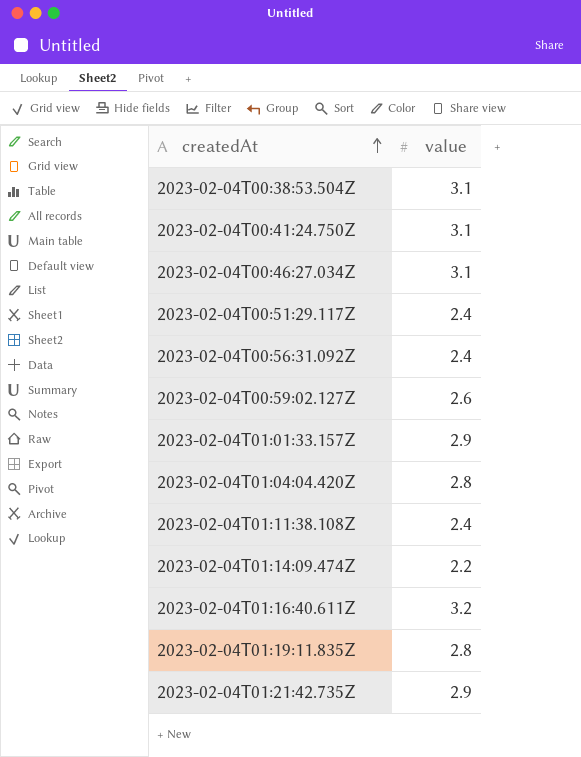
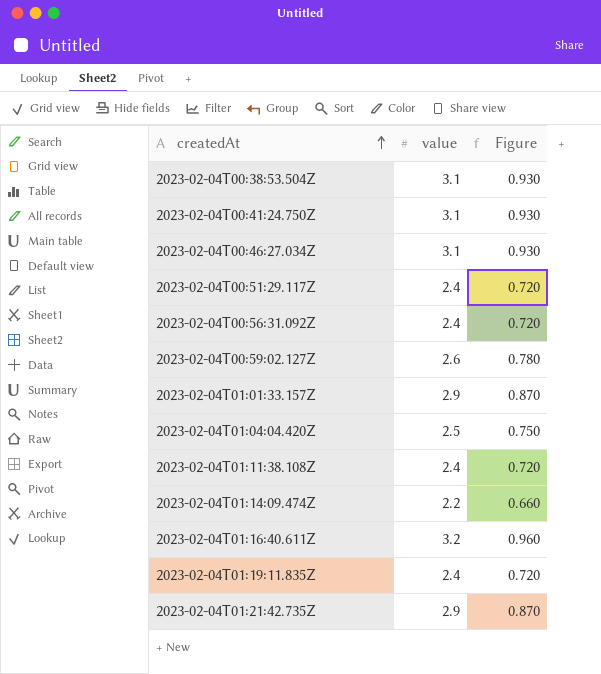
column Figure | formula: none -> [value] * 0.3
2023-02-04T01:04:04.420Z | value: 2.8 -> 2.5
2023-02-04T01:19:11.835Z | value: 2.8 -> 2.4

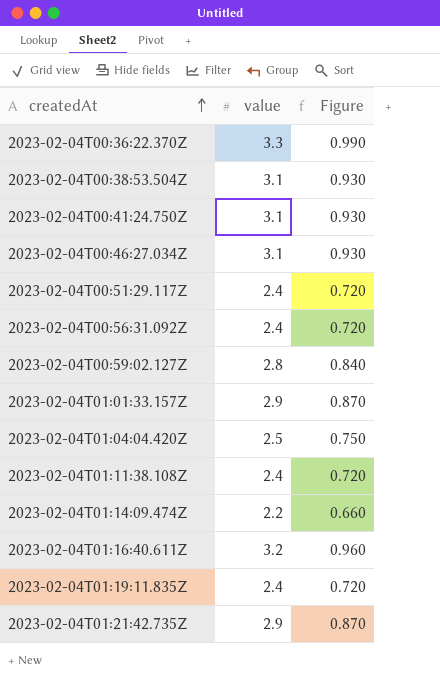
row 2023-02-04T00:36:22.370Z: none -> 3.3 | 0.990
2023-02-04T00:59:02.127Z | value: 2.6 -> 2.8
2023-02-04T00:59:02.127Z | Figure: 0.780 -> 0.840

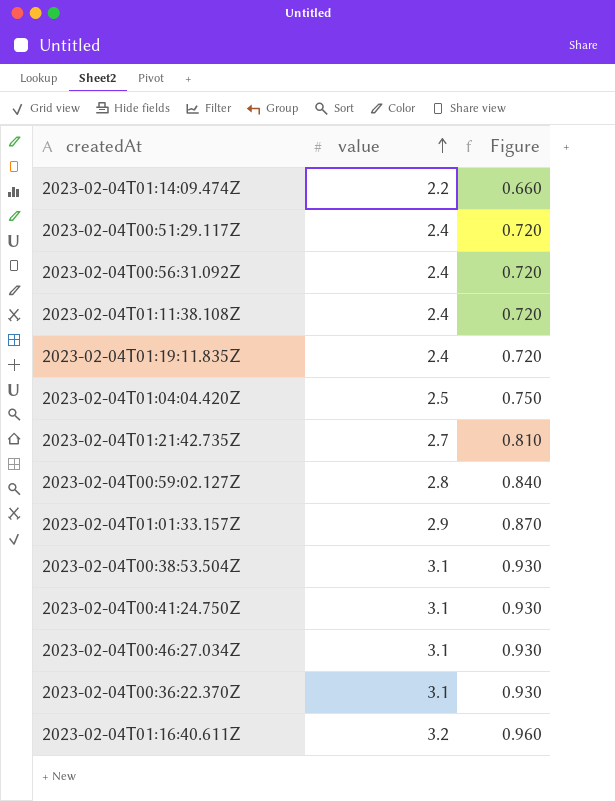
row order: createdAt ascending -> value ascending
2023-02-04T01:21:42.735Z | value: 2.9 -> 2.7
2023-02-04T01:21:42.735Z | Figure: 0.870 -> 0.810
2023-02-04T00:36:22.370Z | value: 3.3 -> 3.1
2023-02-04T00:36:22.370Z | Figure: 0.990 -> 0.930

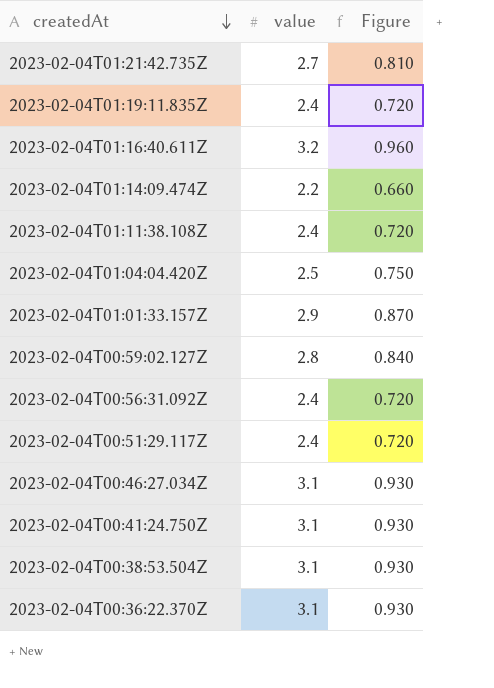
row order: value ascending -> createdAt descending

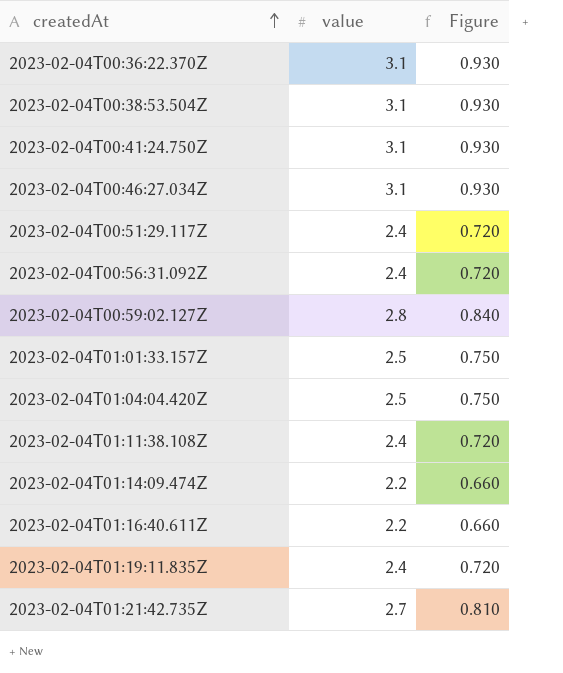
row order: createdAt descending -> createdAt ascending
2023-02-04T01:01:33.157Z | value: 2.9 -> 2.5
2023-02-04T01:01:33.157Z | Figure: 0.870 -> 0.750
2023-02-04T01:16:40.611Z | value: 3.2 -> 2.2
2023-02-04T01:16:40.611Z | Figure: 0.960 -> 0.660

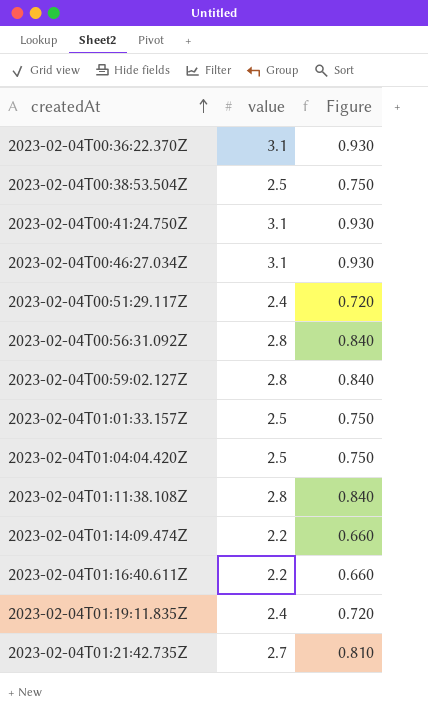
2023-02-04T00:38:53.504Z | value: 3.1 -> 2.5
2023-02-04T00:38:53.504Z | Figure: 0.930 -> 0.750
2023-02-04T00:56:31.092Z | value: 2.4 -> 2.8
2023-02-04T00:56:31.092Z | Figure: 0.720 -> 0.840
2023-02-04T01:11:38.108Z | value: 2.4 -> 2.8
2023-02-04T01:11:38.108Z | Figure: 0.720 -> 0.840

